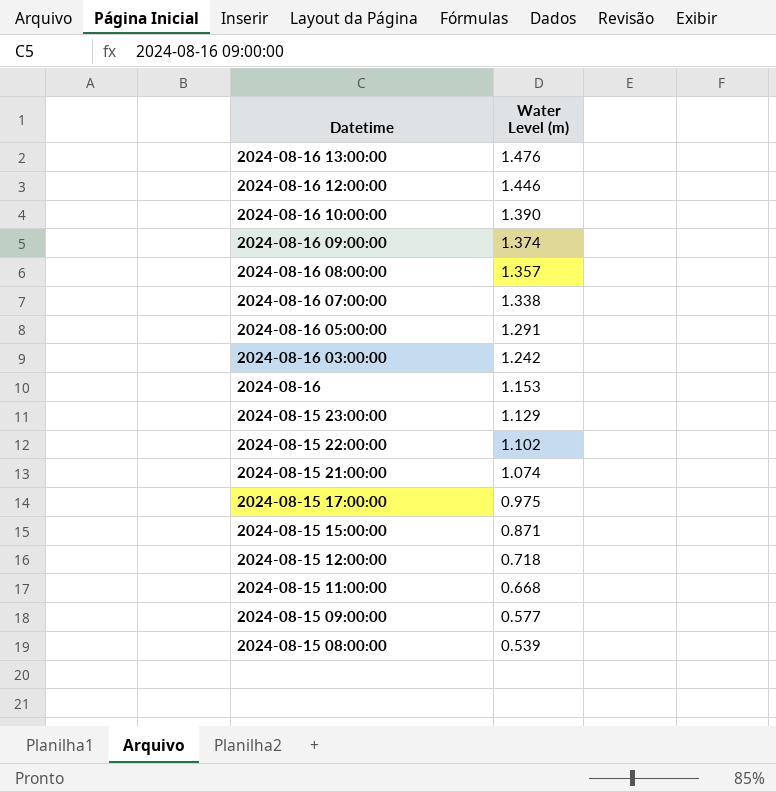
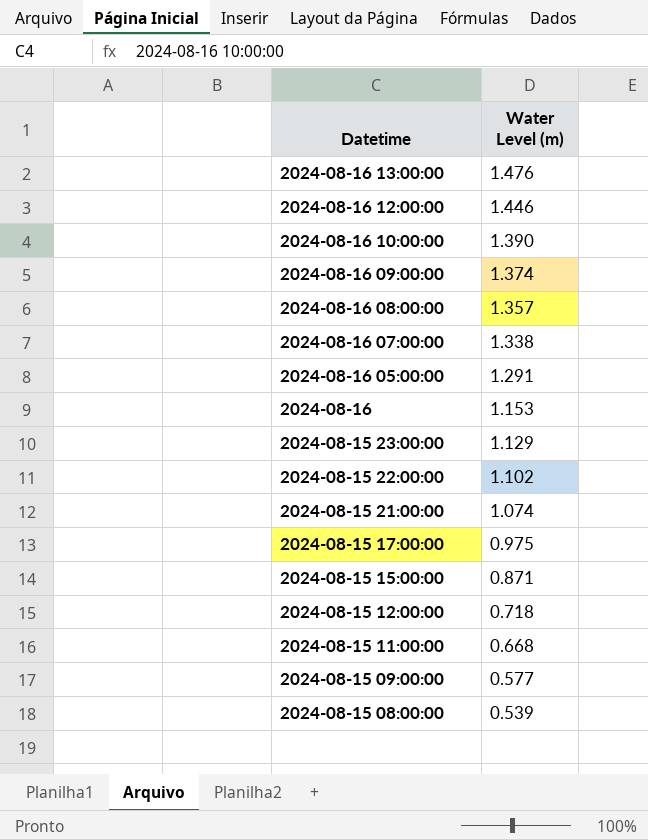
row 2024-08-16 03:00:00: 1.242 -> none

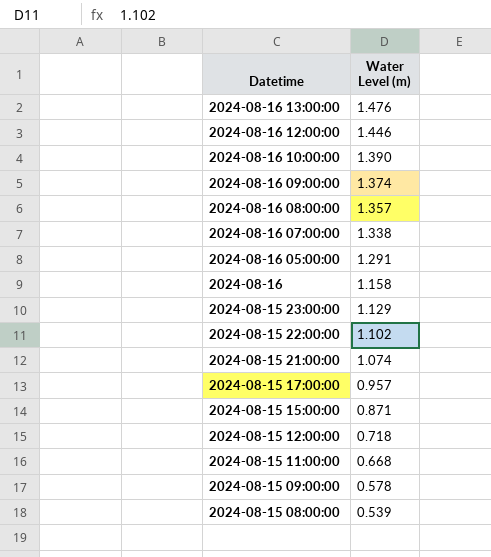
2024-08-16 | Water Level (m): 1.153 -> 1.158
2024-08-15 17:00:00 | Water Level (m): 0.975 -> 0.957
2024-08-15 09:00:00 | Water Level (m): 0.577 -> 0.578

